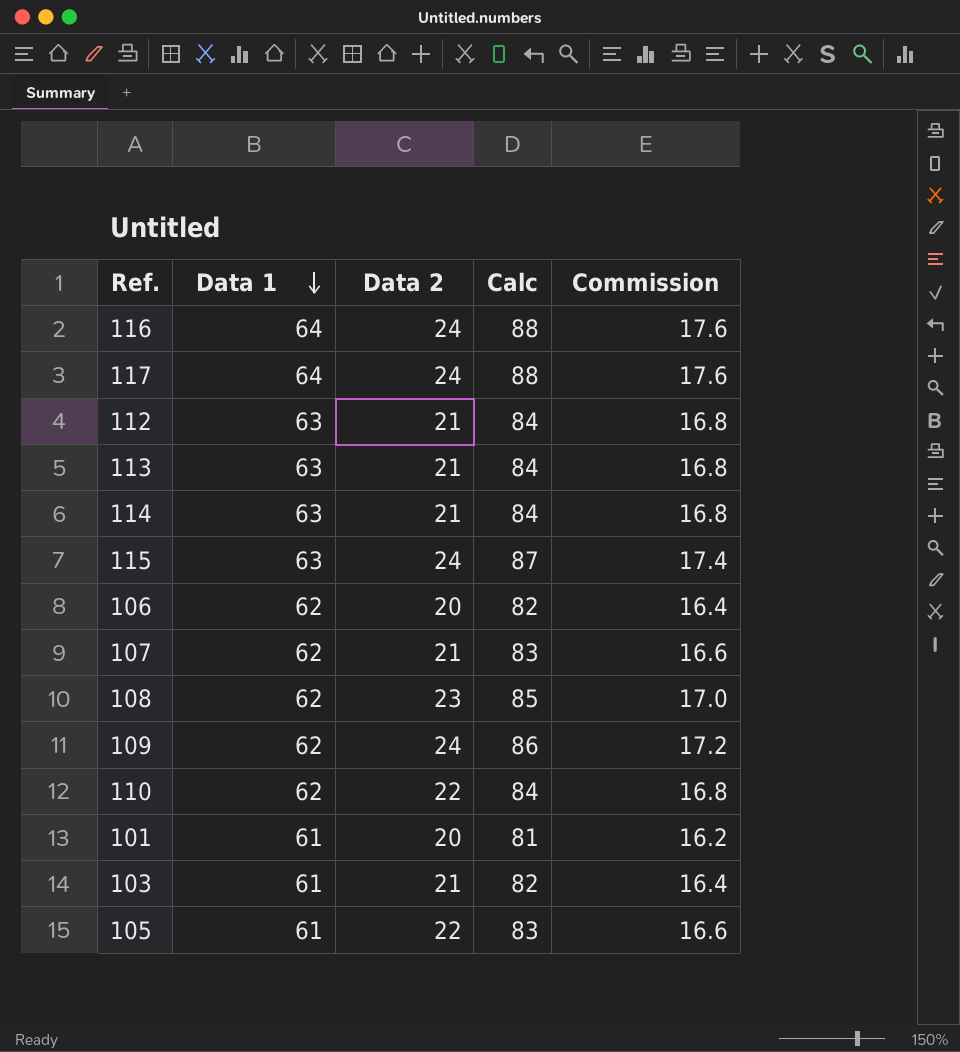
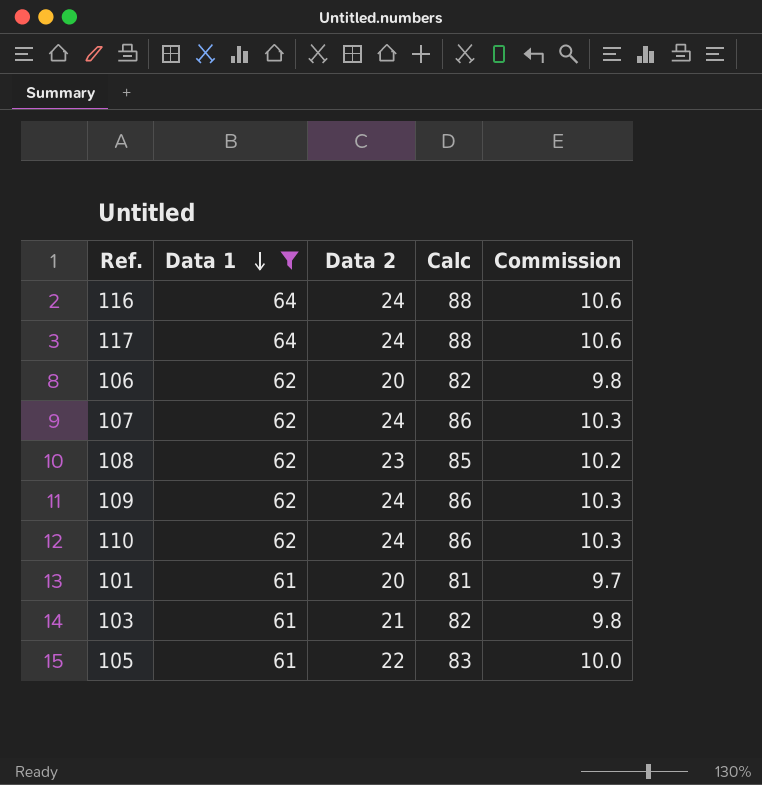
filter: none -> Data 1 != 63
column Commission | formula: [Calc] * 0.2 -> [Calc] * 0.12
107 | Data 2: 21 -> 24
107 | Calc: 83 -> 86
110 | Data 2: 22 -> 24
110 | Calc: 84 -> 86

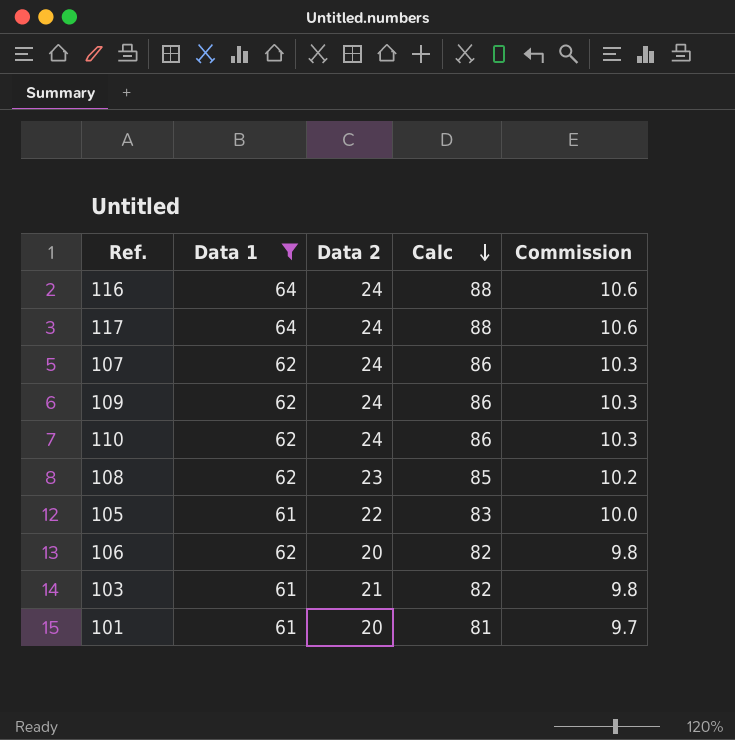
row order: Data 1 descending -> Calc descending

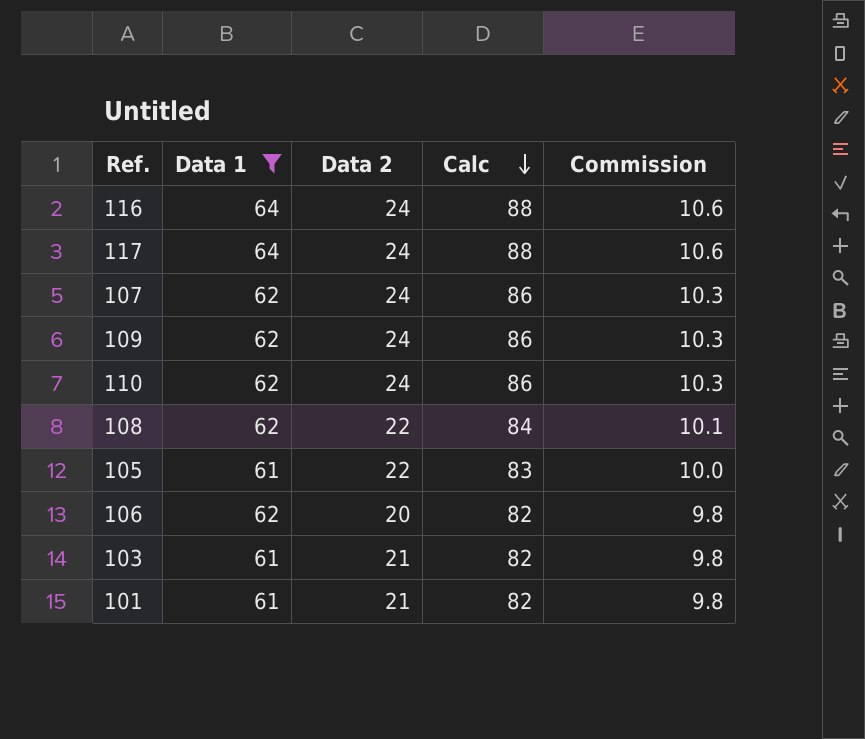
108 | Data 2: 23 -> 22
108 | Calc: 85 -> 84
108 | Commission: 10.2 -> 10.1
101 | Data 2: 20 -> 21
101 | Calc: 81 -> 82
101 | Commission: 9.7 -> 9.8

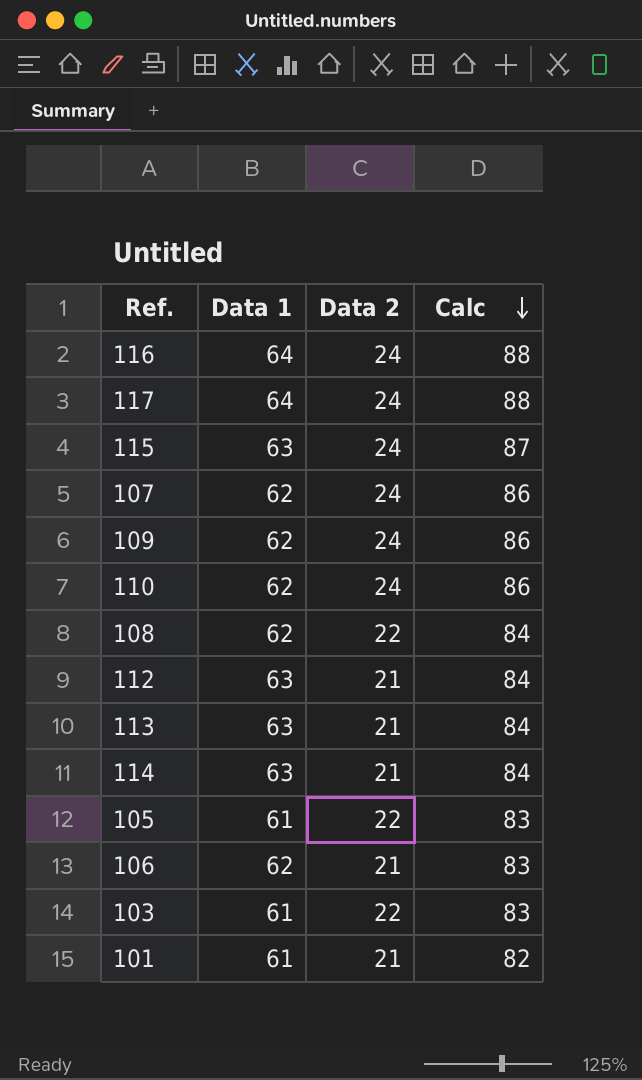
filter: Data 1 != 63 -> none
column Commission | formula: [Calc] * 0.12 -> none
106 | Data 2: 20 -> 21
106 | Calc: 82 -> 83
103 | Data 2: 21 -> 22
103 | Calc: 82 -> 83

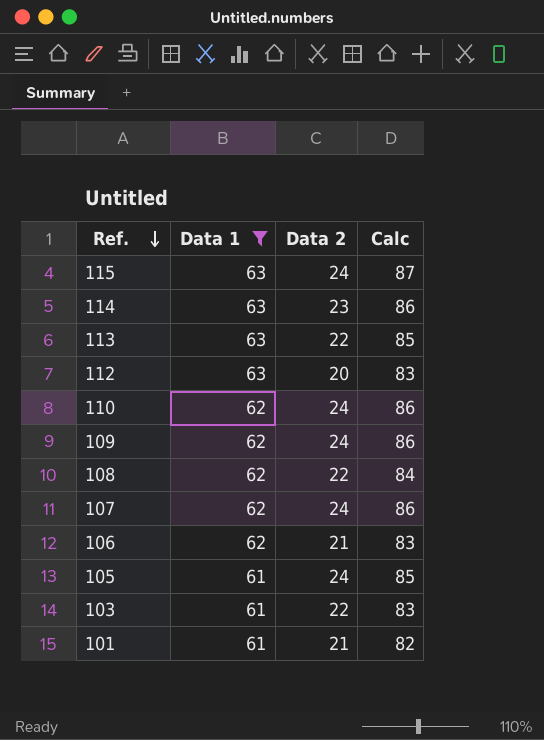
filter: none -> Data 1 != 64
row order: Calc descending -> Ref. descending
114 | Data 2: 21 -> 23
114 | Calc: 84 -> 86
113 | Data 2: 21 -> 22
113 | Calc: 84 -> 85
112 | Data 2: 21 -> 20
112 | Calc: 84 -> 83
105 | Data 2: 22 -> 24
105 | Calc: 83 -> 85

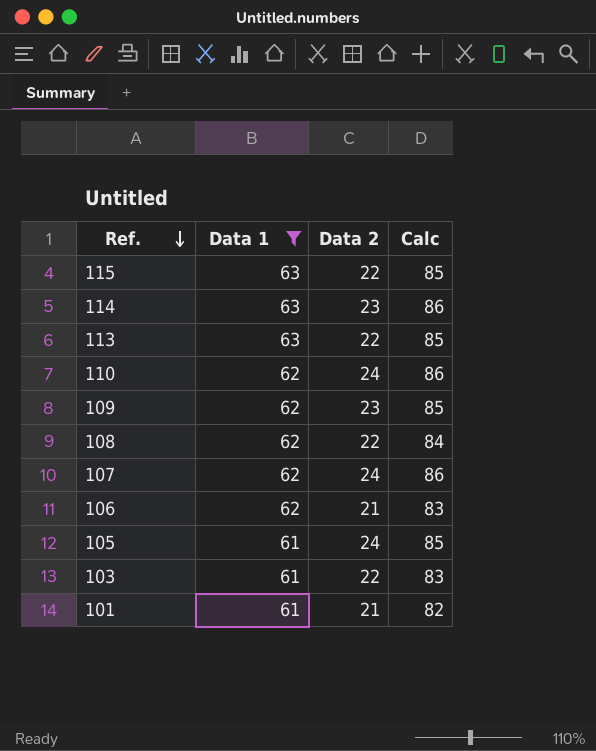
row 112: 63 | 20 | 83 -> none
115 | Data 2: 24 -> 22
115 | Calc: 87 -> 85
109 | Data 2: 24 -> 23
109 | Calc: 86 -> 85

